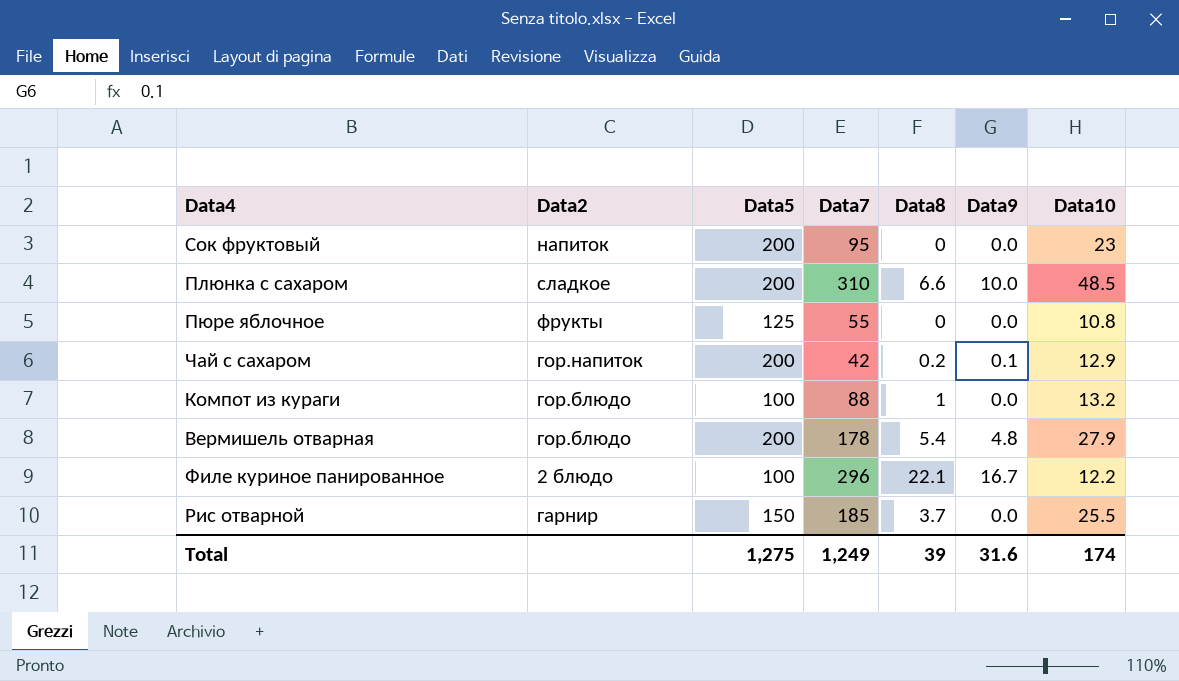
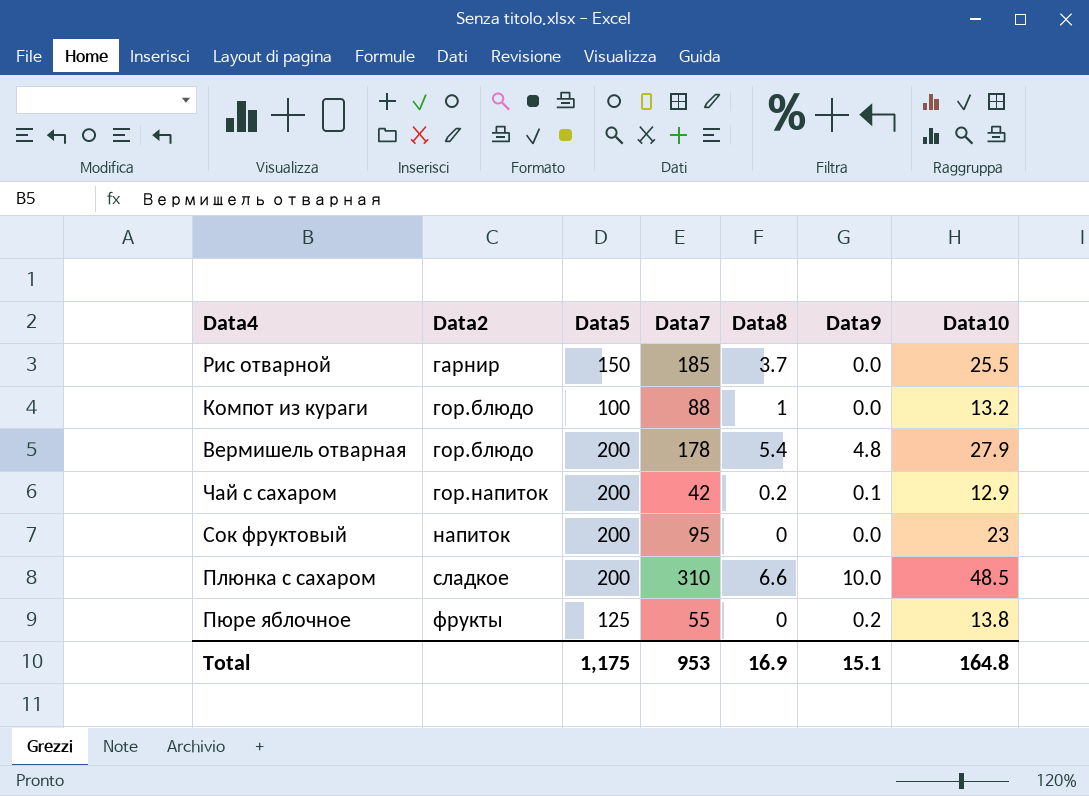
row order: none -> Data2 ascending
row Филе куриное панированное: 2 блюдо | 100 | 296 | 22.1 | 16.7 | 12.2 -> none
Пюре яблочное | Data9: 0.0 -> 0.2
Пюре яблочное | Data10: 10.8 -> 13.8
Total | Data5: 1,275 -> 1,175
Total | Data7: 1,249 -> 953
Total | Data8: 39 -> 16.9
Total | Data9: 31.6 -> 15.1
Total | Data10: 174 -> 164.8

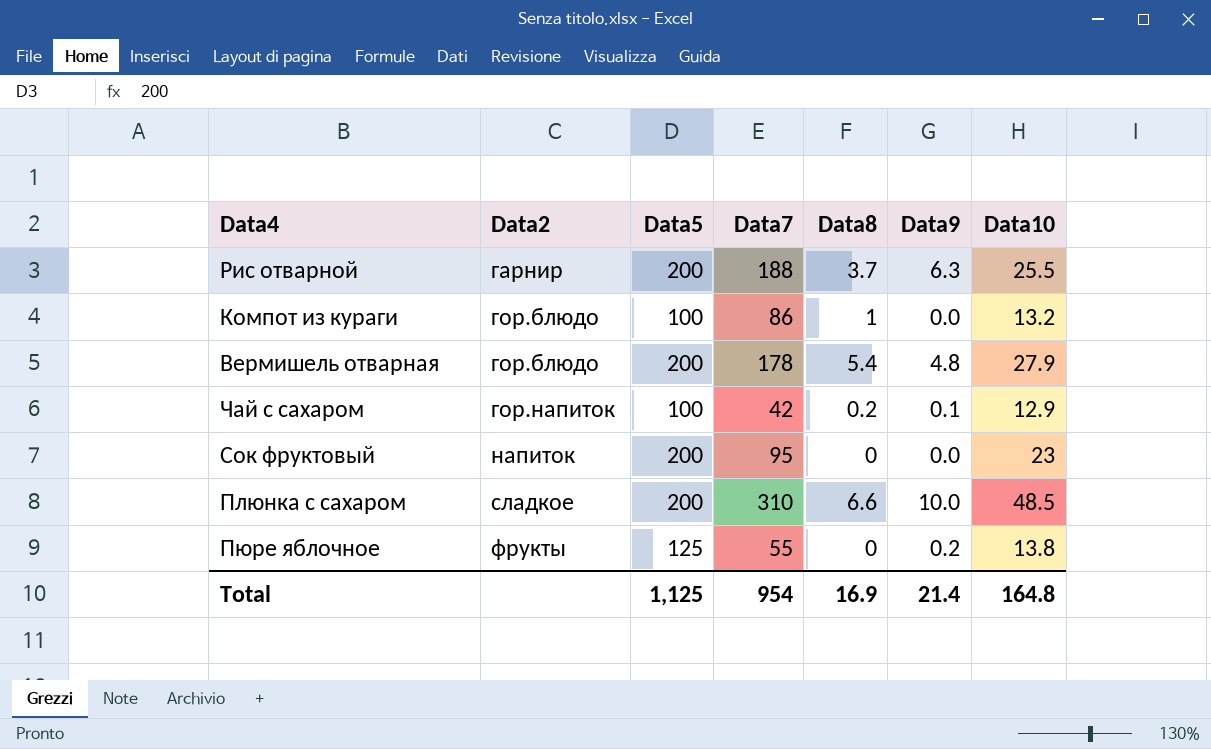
Рис отварной | Data5: 150 -> 200
Рис отварной | Data7: 185 -> 188
Рис отварной | Data9: 0.0 -> 6.3
Компот из кураги | Data7: 88 -> 86
Чай с сахаром | Data5: 200 -> 100
Total | Data5: 1,175 -> 1,125
Total | Data7: 953 -> 954
Total | Data9: 15.1 -> 21.4

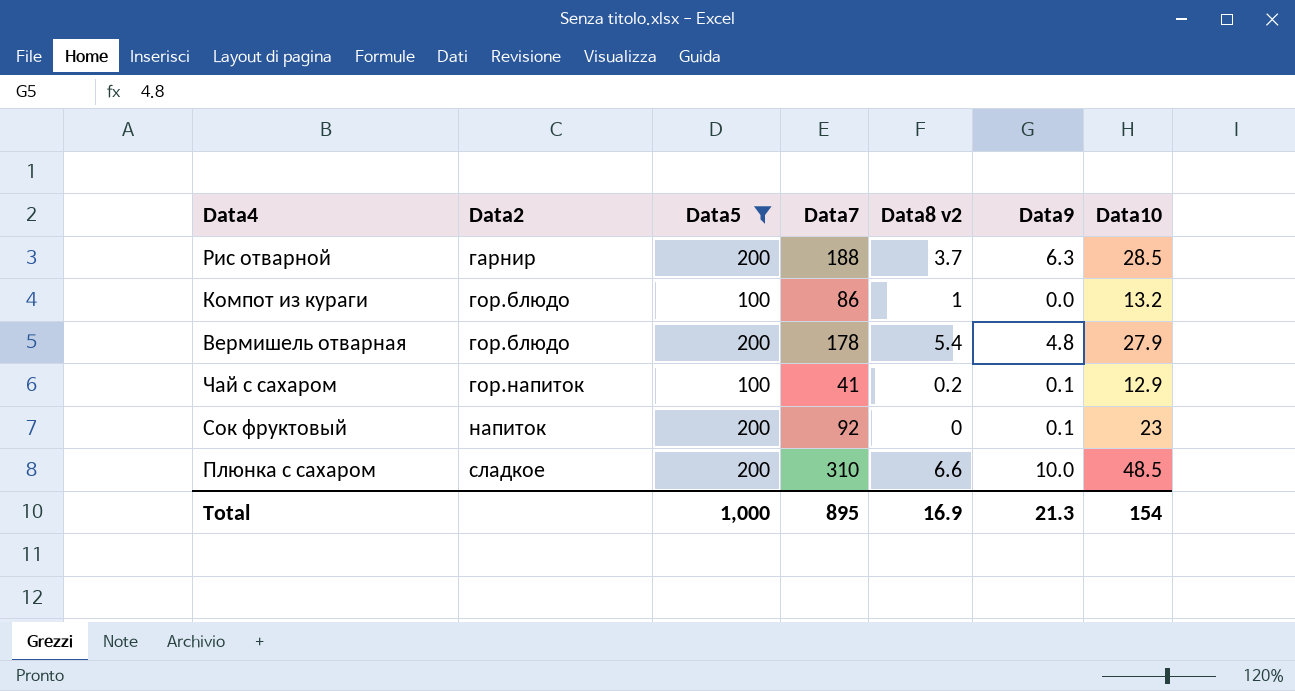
filter: none -> Data5 != 125
column name: Data8 -> Data8 v2
Рис отварной | Data10: 25.5 -> 28.5
Чай с сахаром | Data7: 42 -> 41
Сок фруктовый | Data7: 95 -> 92
Сок фруктовый | Data9: 0.0 -> 0.1
Total | Data5: 1,125 -> 1,000
Total | Data7: 954 -> 895
Total | Data9: 21.4 -> 21.3
Total | Data10: 164.8 -> 154

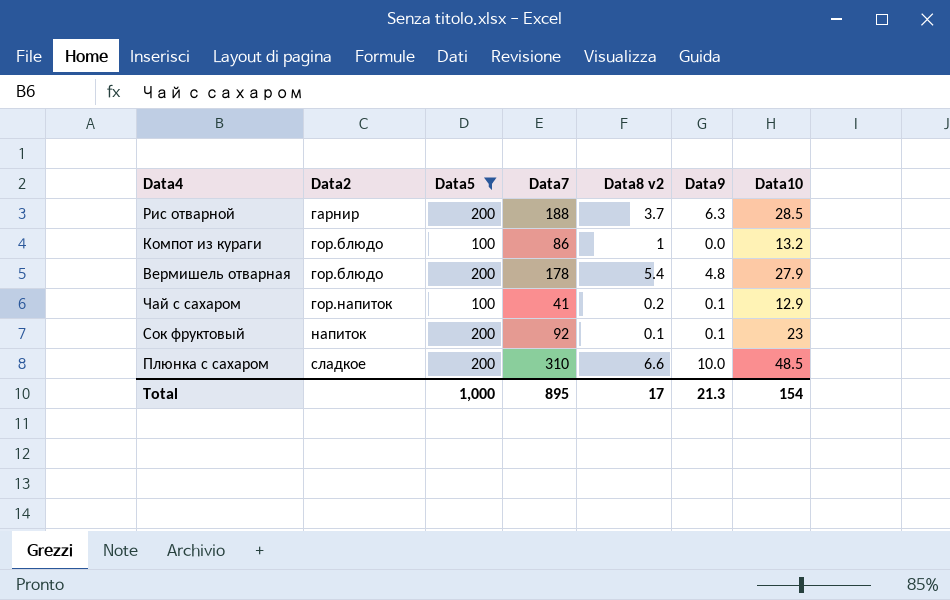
Сок фруктовый | Data8 v2: 0 -> 0.1
Total | Data8 v2: 16.9 -> 17

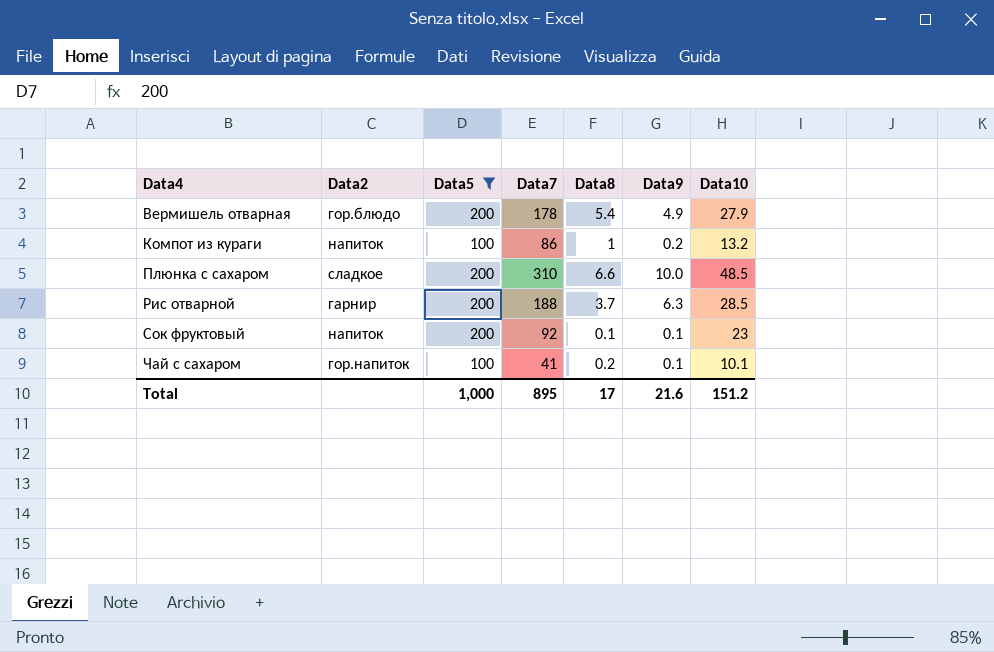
row order: Data2 ascending -> Data4 ascending
column name: Data8 v2 -> Data8
Вермишель отварная | Data9: 4.8 -> 4.9
Компот из кураги | Data2: гор.блюдо -> напиток
Компот из кураги | Data9: 0.0 -> 0.2
Чай с сахаром | Data10: 12.9 -> 10.1
Total | Data9: 21.3 -> 21.6
Total | Data10: 154 -> 151.2

